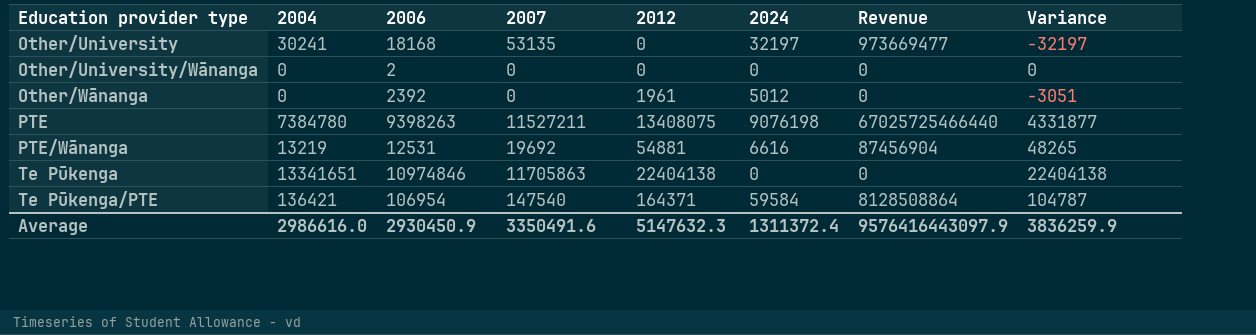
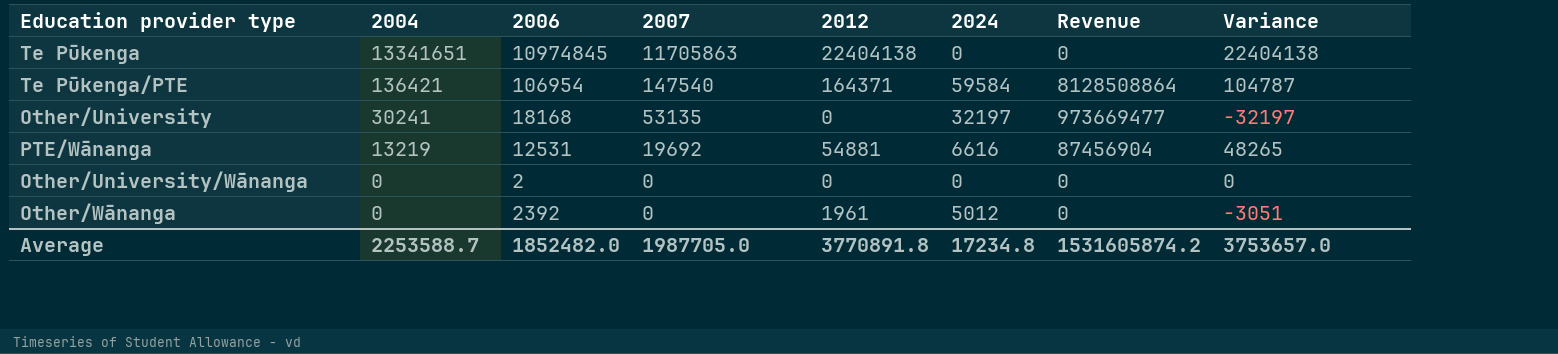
row order: Education provider type ascending -> 2004 descending
row PTE: 7384780 | 9398263 | 11527211 | 13408075 | 9076198 | 67025725466440 | 4331877 -> none
Te Pūkenga | 2006: 10974846 -> 10974845
Average | 2004: 2986616.0 -> 2253588.7
Average | 2006: 2930450.9 -> 1852482.0
Average | 2007: 3350491.6 -> 1987705.0
Average | 2012: 5147632.3 -> 3770891.8
Average | 2024: 1311372.4 -> 17234.8
Average | Revenue: 9576416443097.9 -> 1531605874.2
Average | Variance: 3836259.9 -> 3753657.0

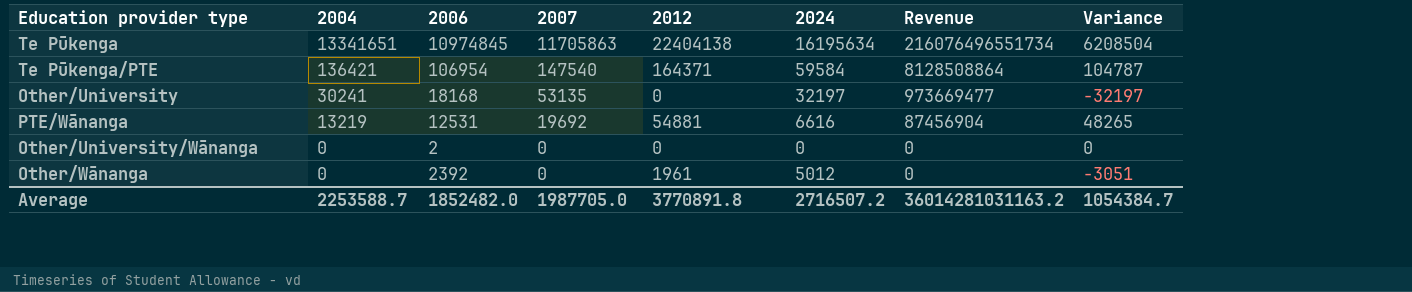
Te Pūkenga | 2024: 0 -> 16195634
Te Pūkenga | Revenue: 0 -> 216076496551734
Te Pūkenga | Variance: 22404138 -> 6208504
Average | 2024: 17234.8 -> 2716507.2
Average | Revenue: 1531605874.2 -> 36014281031163.2
Average | Variance: 3753657.0 -> 1054384.7

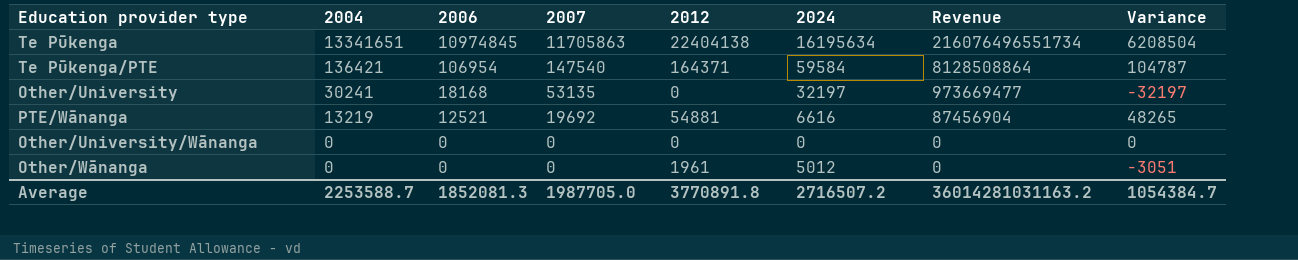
PTE/Wānanga | 2006: 12531 -> 12521
Other/University/Wānanga | 2006: 2 -> 0
Other/Wānanga | 2006: 2392 -> 0
Average | 2006: 1852482.0 -> 1852081.3

